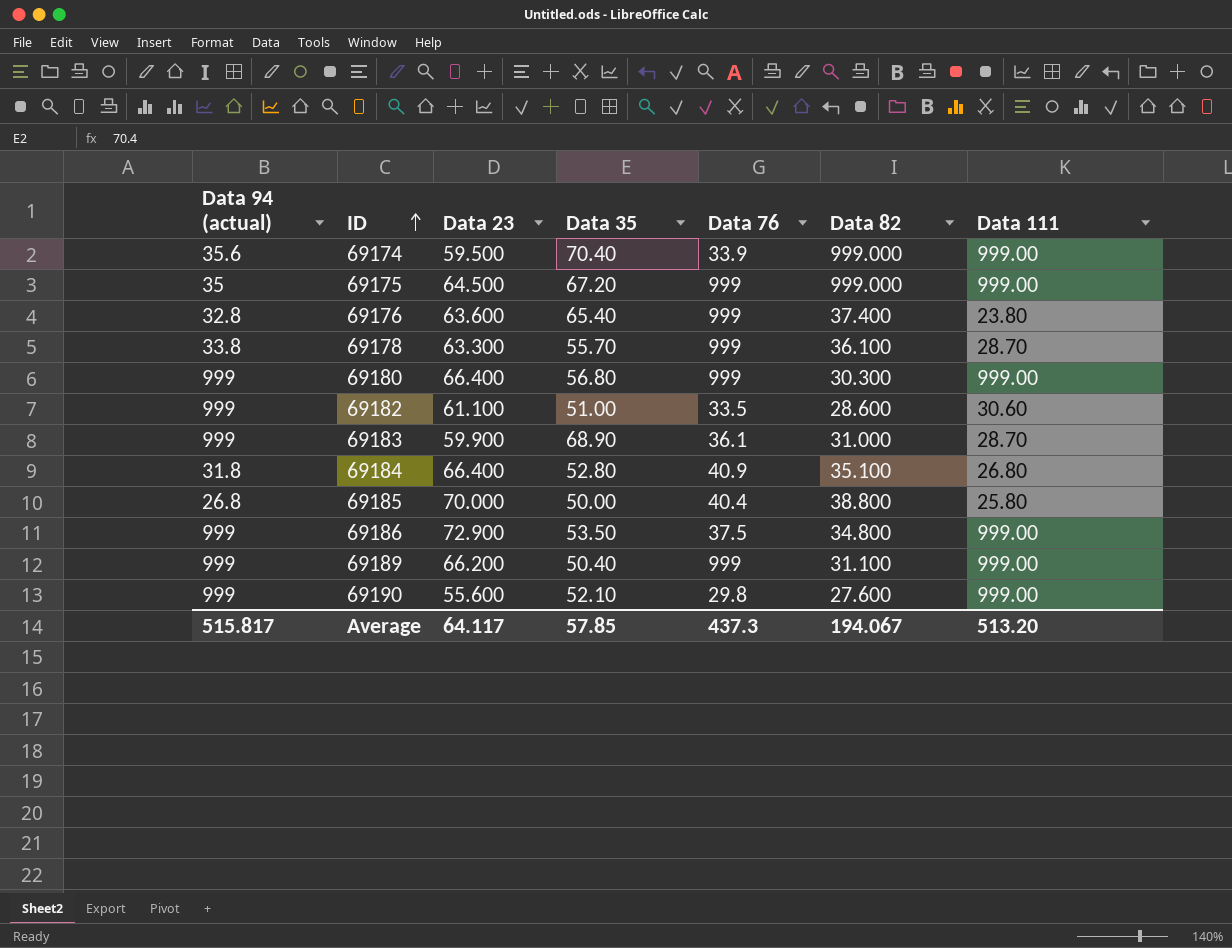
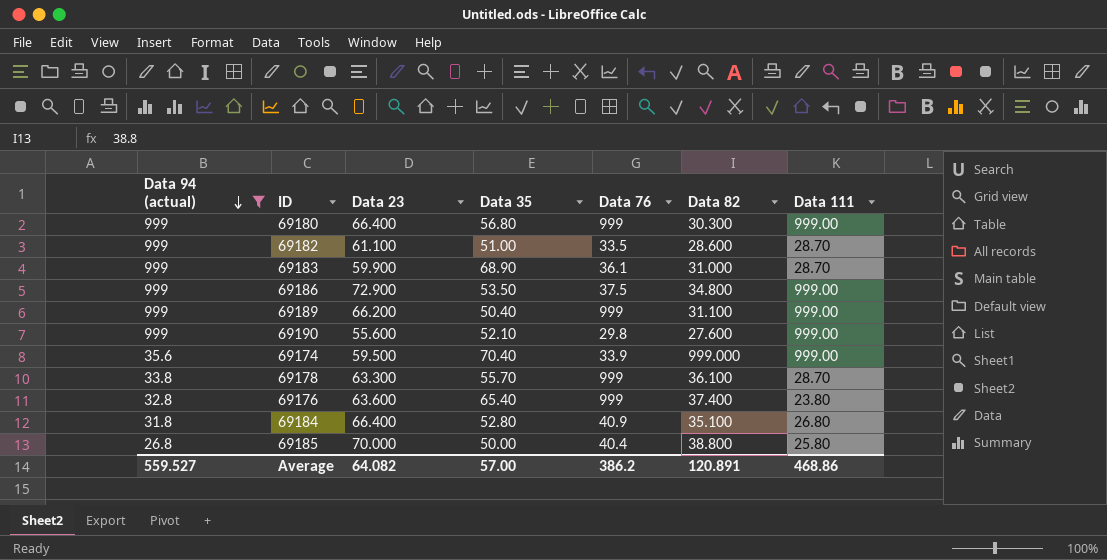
filter: none -> Data 94 (actual) != 35
row order: ID ascending -> Data 94 (actual) descending
69182 | Data 111: 30.60 -> 28.70
Average | Data 94 (actual): 515.817 -> 559.527
Average | Data 23: 64.117 -> 64.082
Average | Data 35: 57.85 -> 57.00
Average | Data 76: 437.3 -> 386.2
Average | Data 82: 194.067 -> 120.891
Average | Data 111: 513.20 -> 468.86

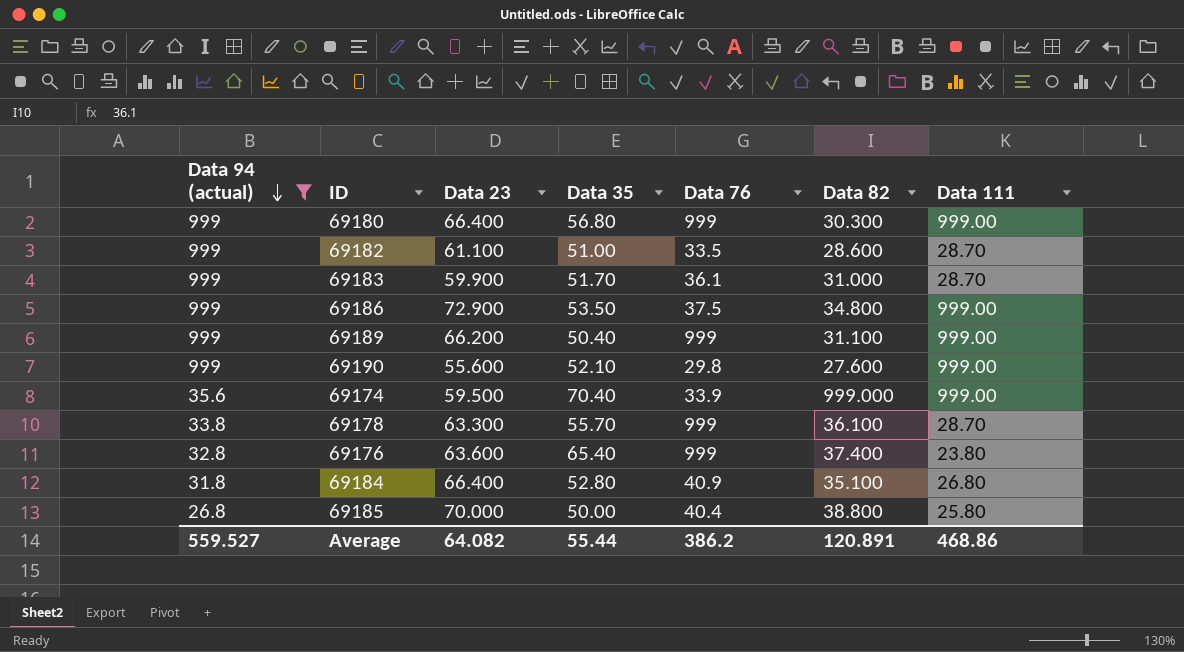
69183 | Data 35: 68.90 -> 51.70
Average | Data 35: 57.00 -> 55.44

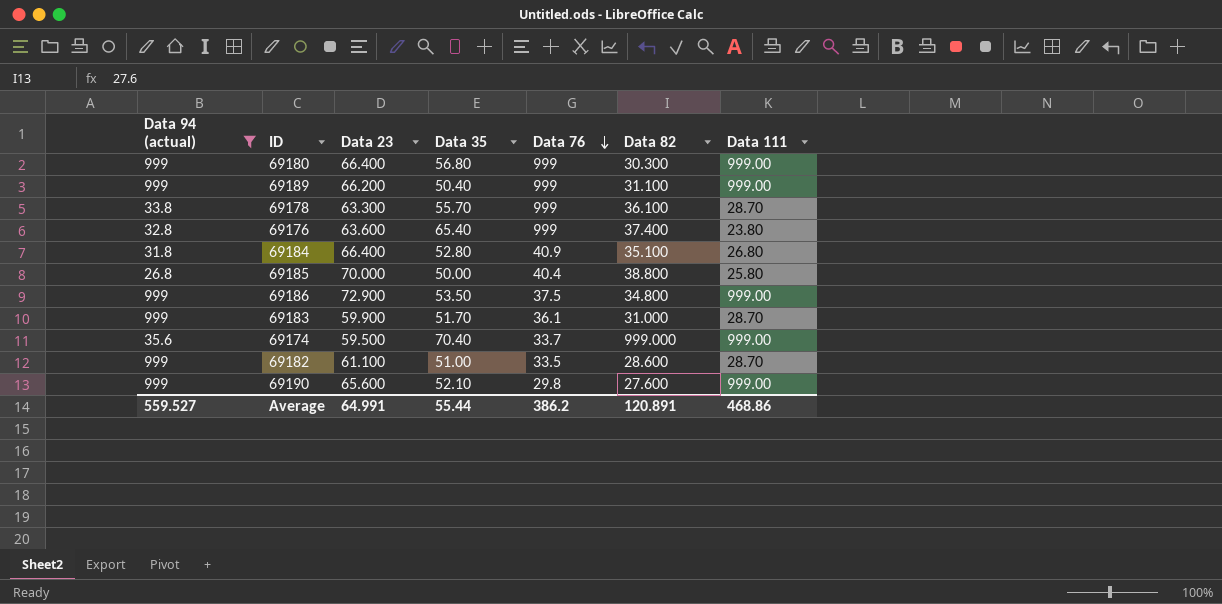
row order: Data 94 (actual) descending -> Data 76 descending
69174 | Data 76: 33.9 -> 33.7
69190 | Data 23: 55.600 -> 65.600
Average | Data 23: 64.082 -> 64.991

